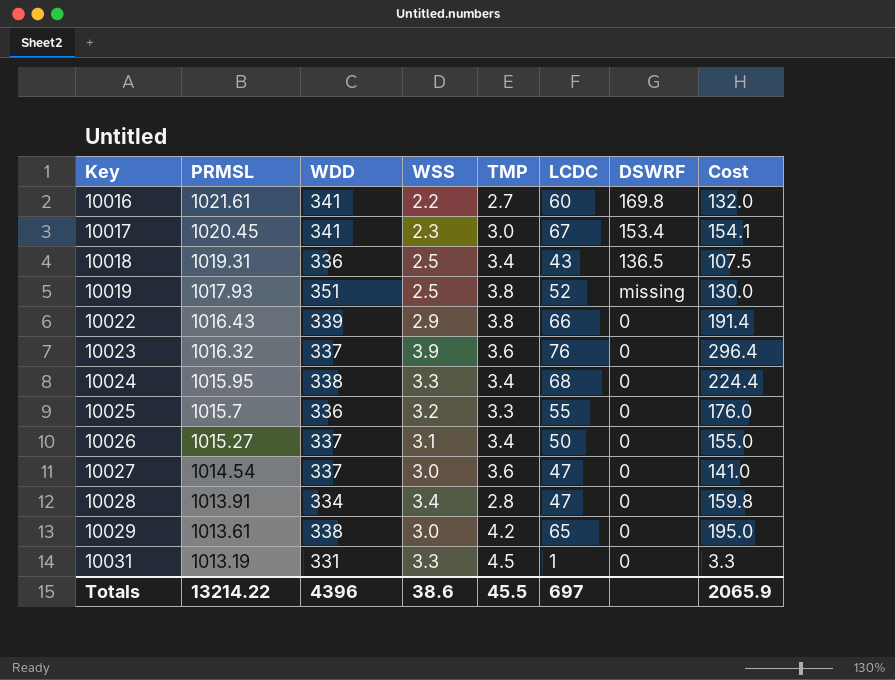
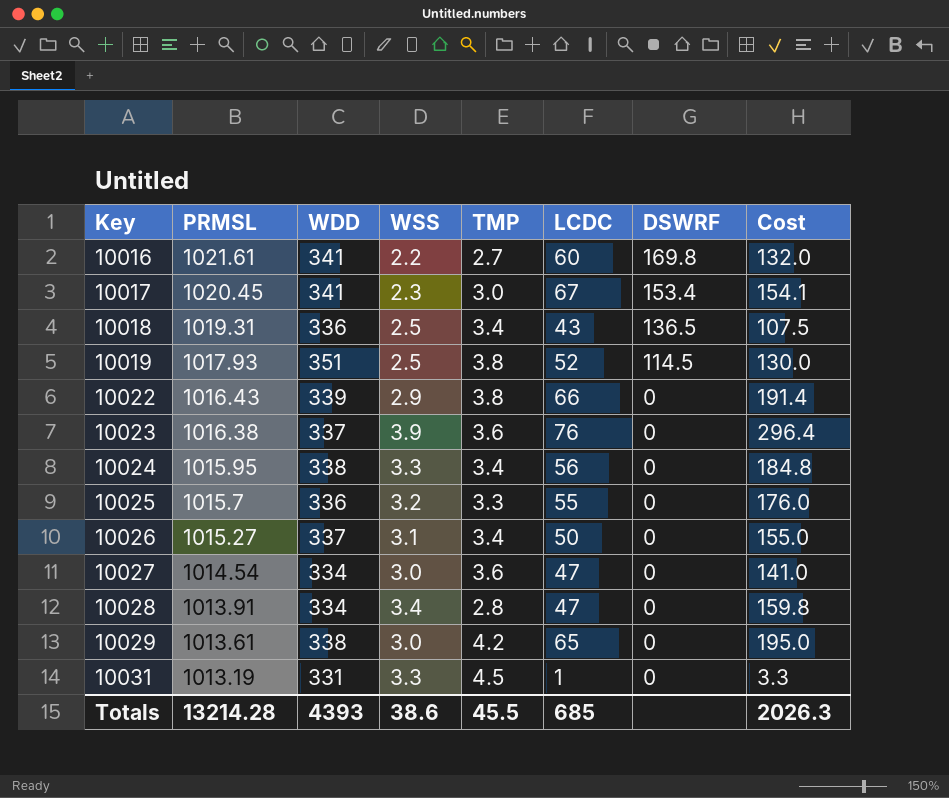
10019 | DSWRF: missing -> 114.5
10023 | PRMSL: 1016.32 -> 1016.38
10024 | LCDC: 68 -> 56
10024 | Cost: 224.4 -> 184.8
10027 | WDD: 337 -> 334
Totals | PRMSL: 13214.22 -> 13214.28
Totals | WDD: 4396 -> 4393
Totals | LCDC: 697 -> 685
Totals | Cost: 2065.9 -> 2026.3

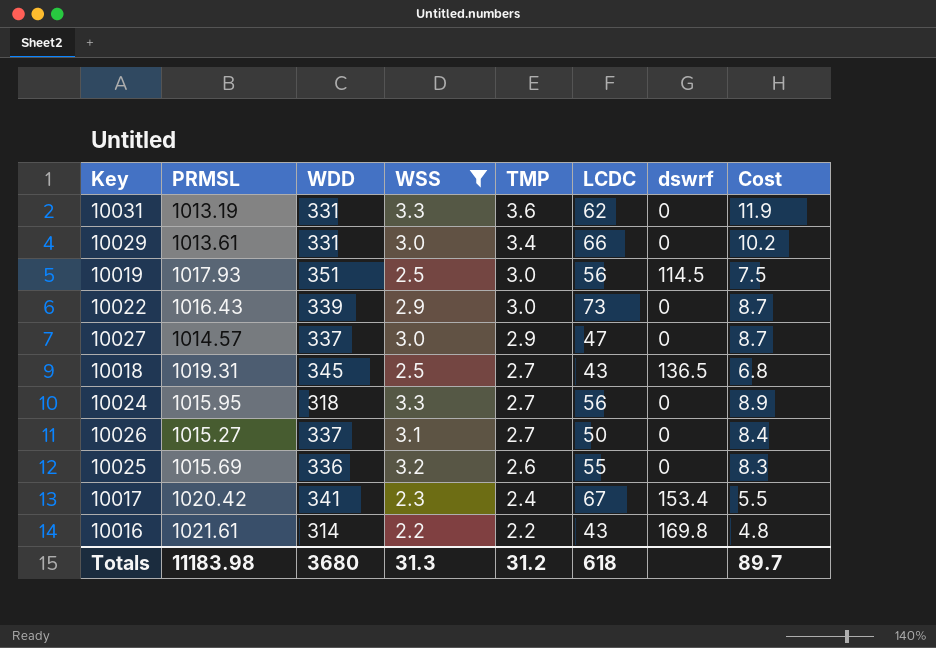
filter: none -> WSS <= 3.3
row order: Key ascending -> TMP descending
column name: DSWRF -> dswrf
column Cost | formula: [WSS] * [LCDC] -> [WSS] * [TMP]
10031 | TMP: 4.5 -> 3.6
10031 | LCDC: 1 -> 62
10029 | WDD: 338 -> 331
10029 | TMP: 4.2 -> 3.4
10029 | LCDC: 65 -> 66
10019 | TMP: 3.8 -> 3.0
10019 | LCDC: 52 -> 56
10022 | TMP: 3.8 -> 3.0
10022 | LCDC: 66 -> 73
10027 | PRMSL: 1014.54 -> 1014.57
10027 | WDD: 334 -> 337
10027 | TMP: 3.6 -> 2.9
10018 | WDD: 336 -> 345
10018 | TMP: 3.4 -> 2.7
10024 | WDD: 338 -> 318
10024 | TMP: 3.4 -> 2.7
10026 | TMP: 3.4 -> 2.7
10025 | PRMSL: 1015.7 -> 1015.69
10025 | TMP: 3.3 -> 2.6
10017 | PRMSL: 1020.45 -> 1020.42
10017 | TMP: 3.0 -> 2.4
10016 | WDD: 341 -> 314
10016 | TMP: 2.7 -> 2.2
10016 | LCDC: 60 -> 43
Totals | PRMSL: 13214.28 -> 11183.98
Totals | WDD: 4393 -> 3680
Totals | WSS: 38.6 -> 31.3
Totals | TMP: 45.5 -> 31.2
Totals | LCDC: 685 -> 618
Totals | Cost: 2026.3 -> 89.7

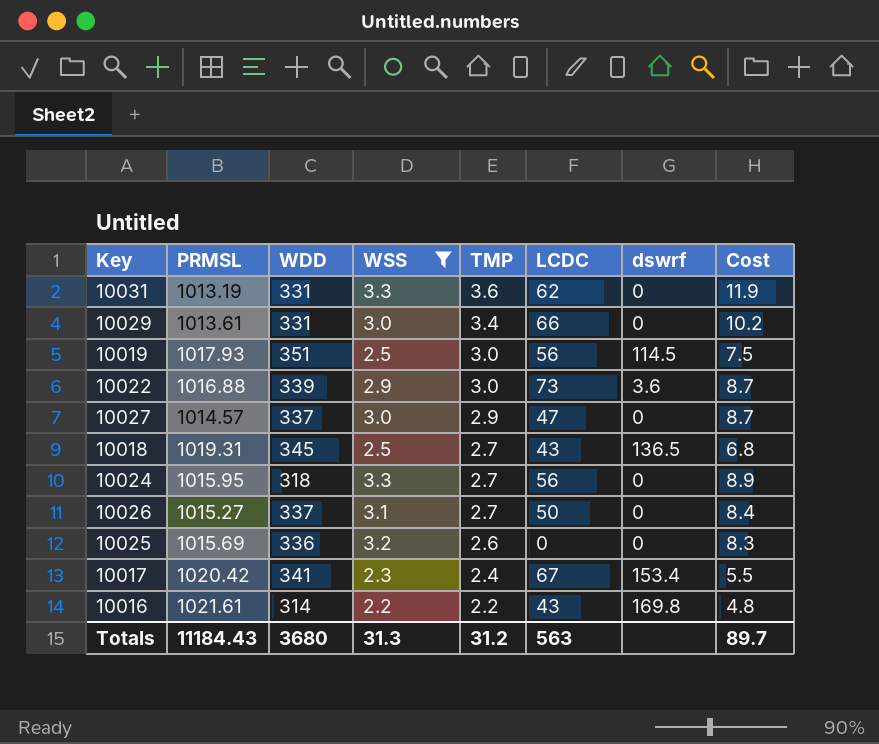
10022 | PRMSL: 1016.43 -> 1016.88
10022 | dswrf: 0 -> 3.6
10025 | LCDC: 55 -> 0
Totals | PRMSL: 11183.98 -> 11184.43
Totals | LCDC: 618 -> 563

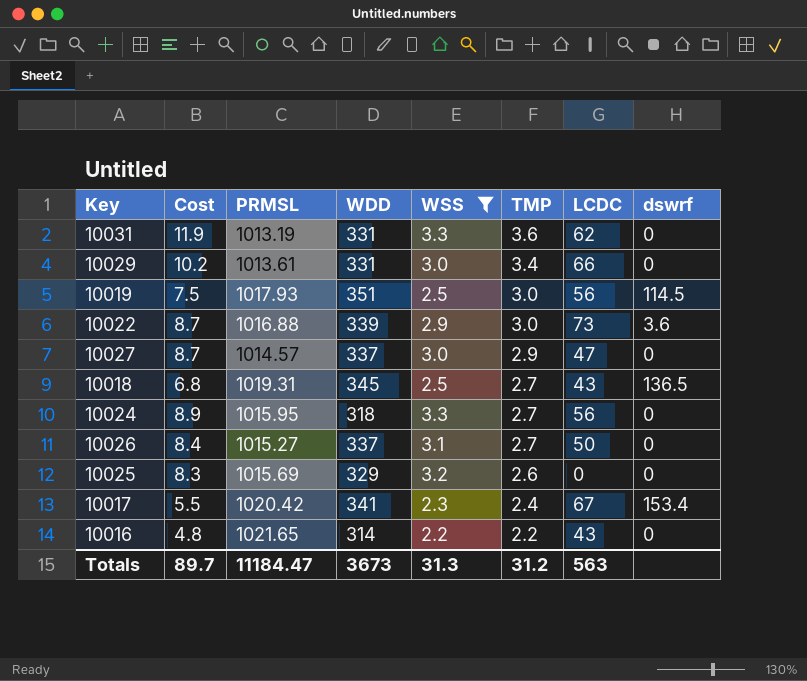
column Cost | position: 8 -> 2
10025 | WDD: 336 -> 329
10016 | PRMSL: 1021.61 -> 1021.65
10016 | dswrf: 169.8 -> 0
Totals | PRMSL: 11184.43 -> 11184.47
Totals | WDD: 3680 -> 3673

